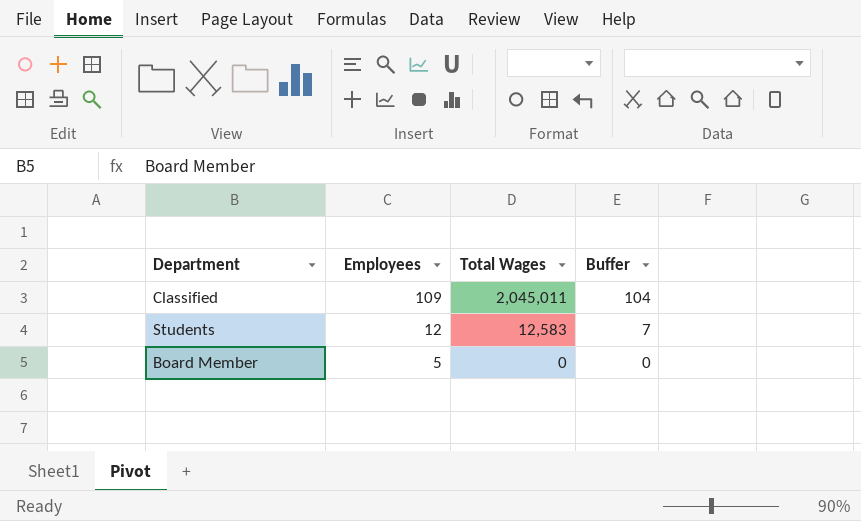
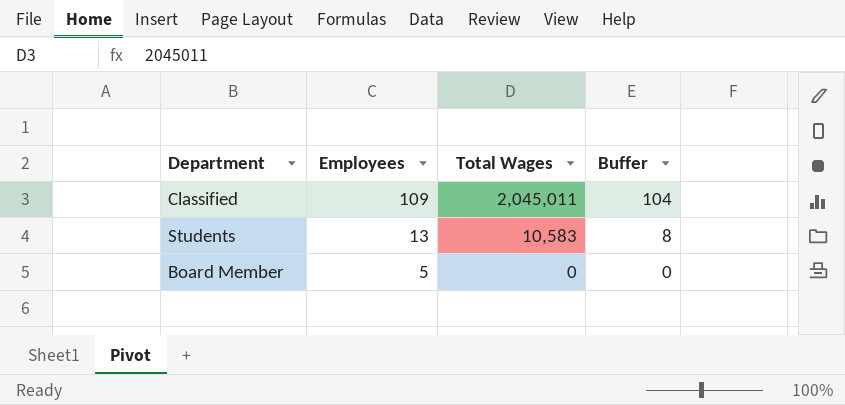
Students | Employees: 12 -> 13
Students | Total Wages: 12,583 -> 10,583
Students | Buffer: 7 -> 8

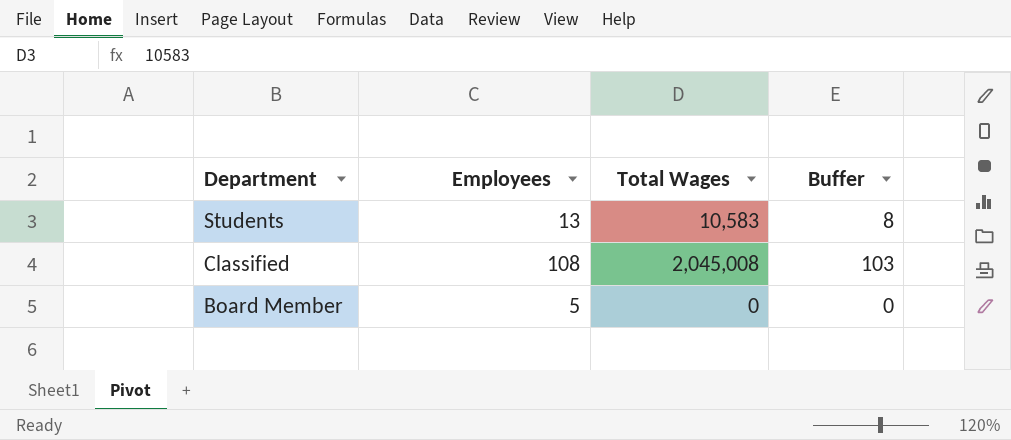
row order: Employees descending -> Department descending
Classified | Employees: 109 -> 108
Classified | Total Wages: 2,045,011 -> 2,045,008
Classified | Buffer: 104 -> 103

